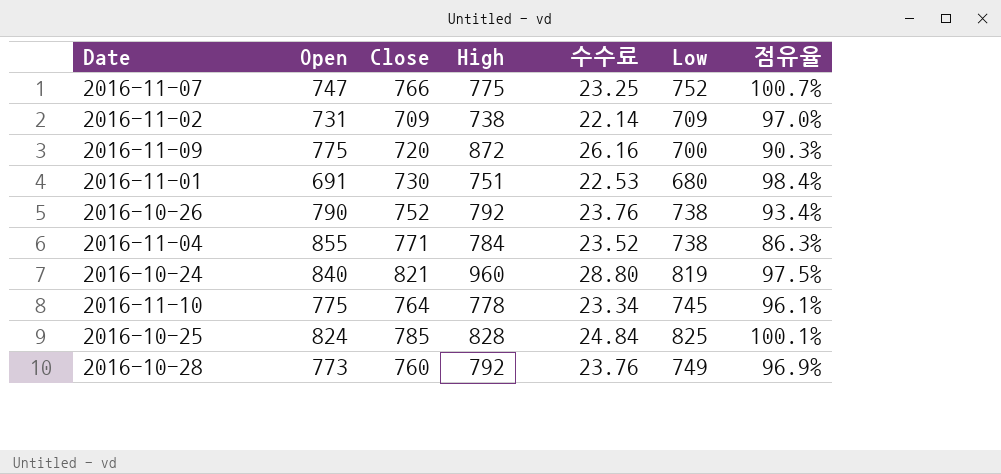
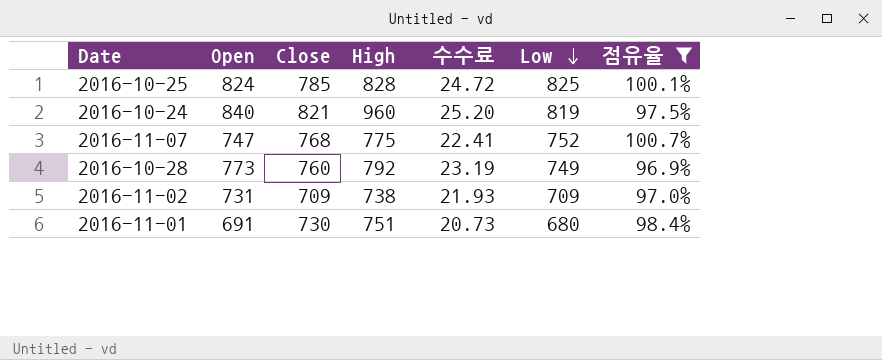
filter: none -> 점유율 >= 96.9%
row order: none -> Low descending
column 수수료 | formula: [High] * 0.03 -> [Open] * 0.03
2016-11-07 | Close: 766 -> 768

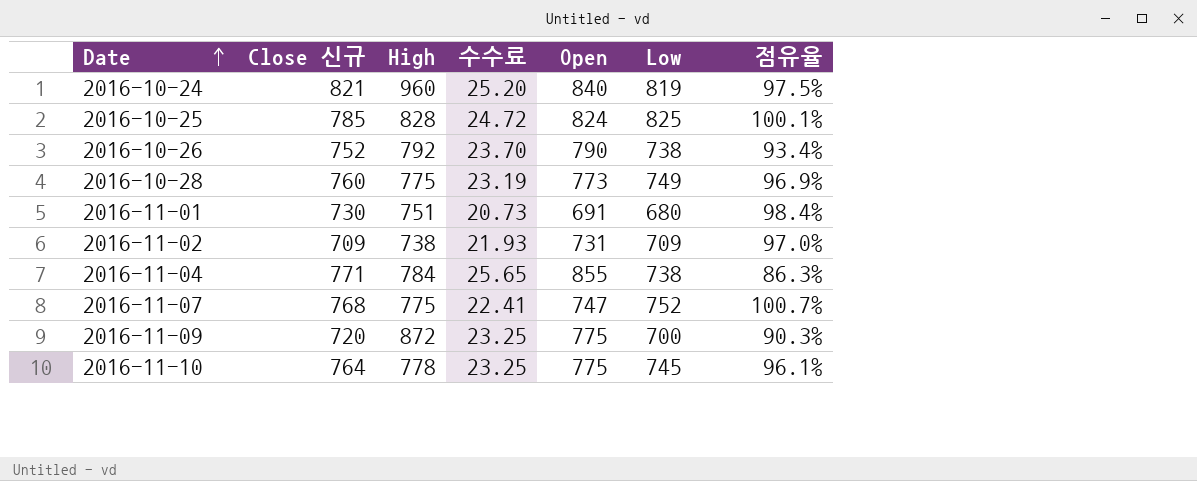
filter: 점유율 >= 96.9% -> none
row order: Low descending -> Date ascending
column name: Close -> Close 신규
column Open | position: 2 -> 5
2016-10-28 | High: 792 -> 775

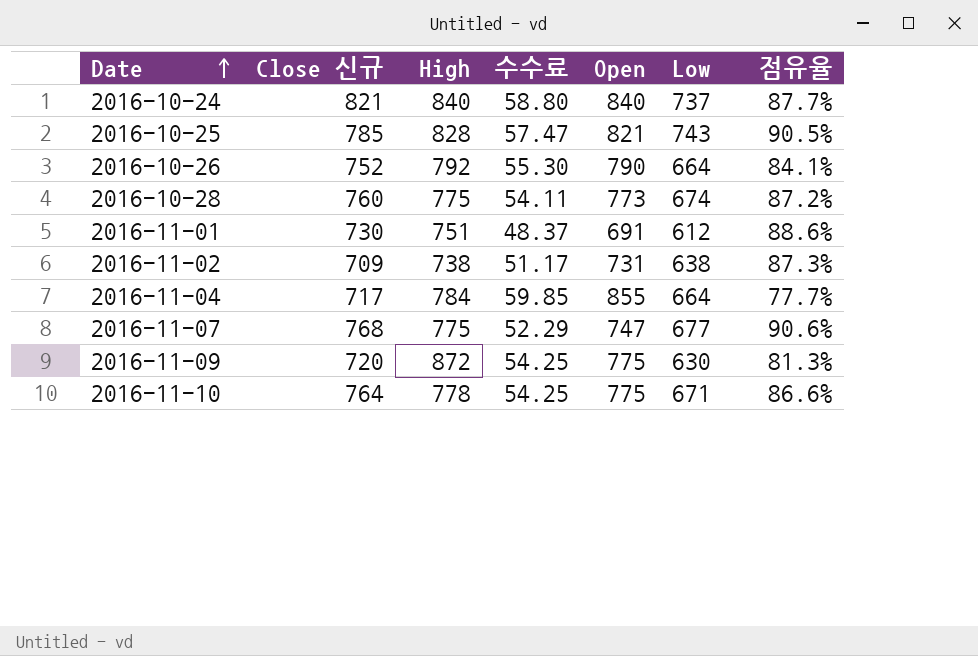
column 수수료 | formula: [Open] * 0.03 -> [Open] * 0.07
2016-10-24 | High: 960 -> 840
2016-10-24 | Low: 819 -> 737
2016-10-24 | 점유율: 97.5% -> 87.7%
2016-10-25 | Open: 824 -> 821
2016-10-25 | Low: 825 -> 743
2016-10-25 | 점유율: 100.1% -> 90.5%
2016-10-26 | Low: 738 -> 664
2016-10-26 | 점유율: 93.4% -> 84.1%
2016-10-28 | Low: 749 -> 674
2016-10-28 | 점유율: 96.9% -> 87.2%
2016-11-01 | Low: 680 -> 612
2016-11-01 | 점유율: 98.4% -> 88.6%
2016-11-02 | Low: 709 -> 638
2016-11-02 | 점유율: 97.0% -> 87.3%
2016-11-04 | Close 신규: 771 -> 717
2016-11-04 | Low: 738 -> 664
2016-11-04 | 점유율: 86.3% -> 77.7%
2016-11-07 | Low: 752 -> 677
2016-11-07 | 점유율: 100.7% -> 90.6%
2016-11-09 | Low: 700 -> 630
2016-11-09 | 점유율: 90.3% -> 81.3%
2016-11-10 | Low: 745 -> 671
2016-11-10 | 점유율: 96.1% -> 86.6%

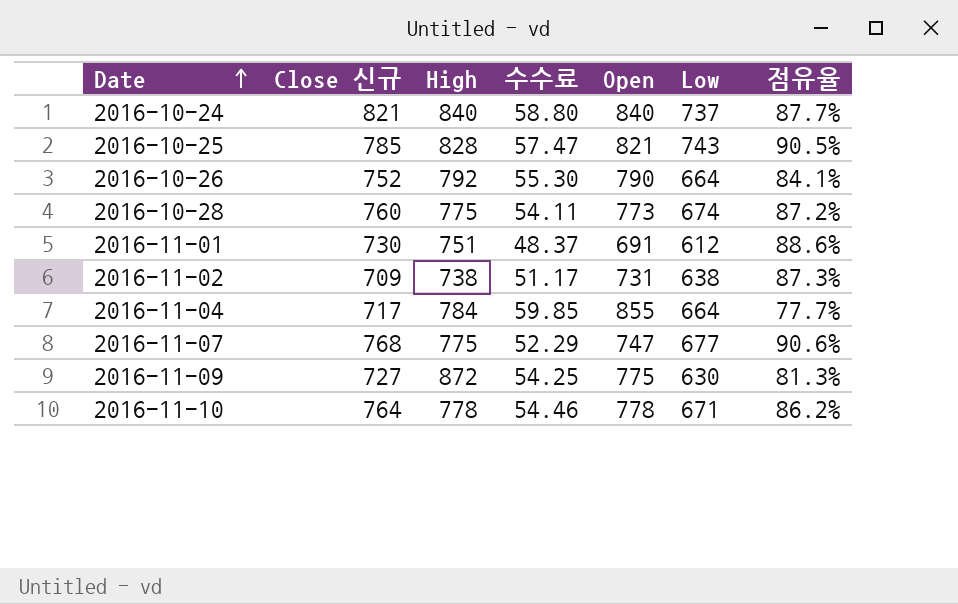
2016-11-09 | Close 신규: 720 -> 727
2016-11-10 | 수수료: 54.25 -> 54.46
2016-11-10 | Open: 775 -> 778
2016-11-10 | 점유율: 86.6% -> 86.2%

